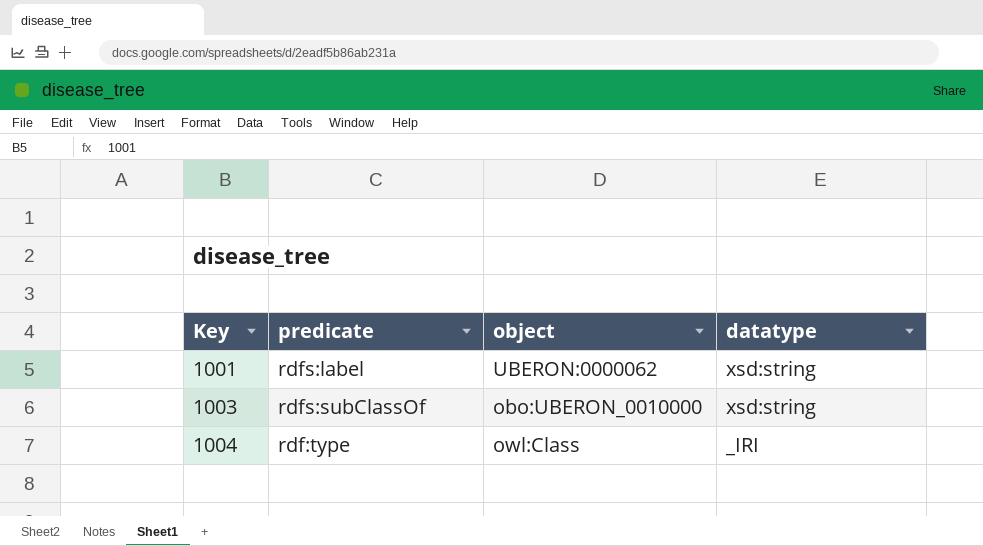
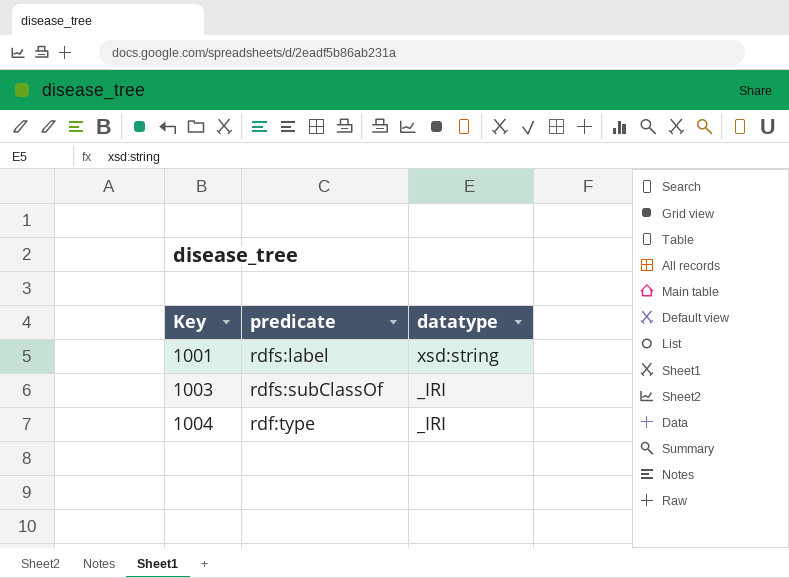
column object | position: 3 -> none
1003 | datatype: xsd:string -> _IRI

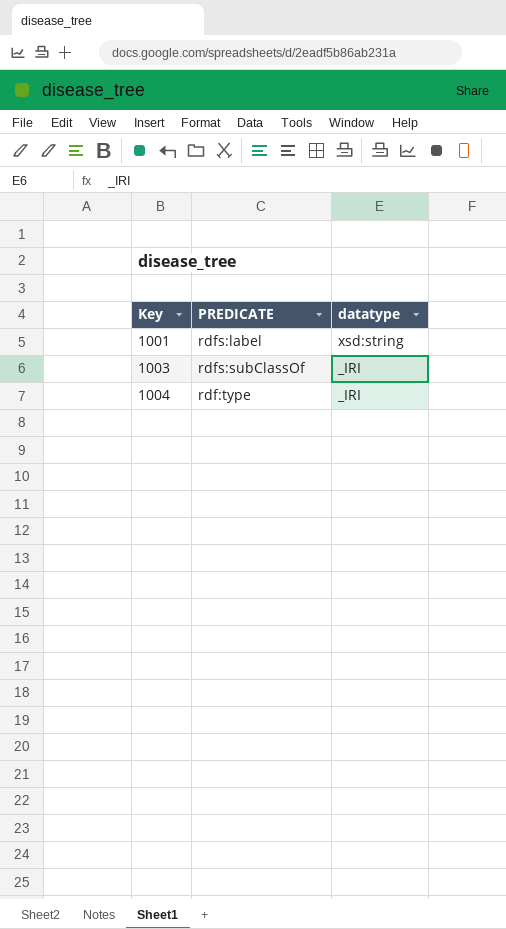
column name: predicate -> PREDICATE

